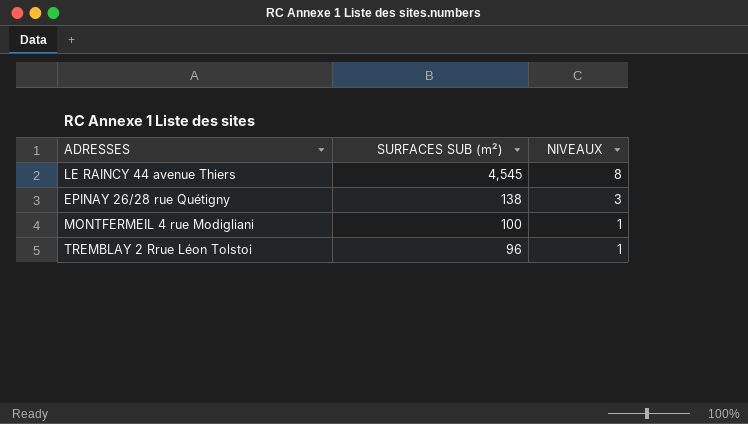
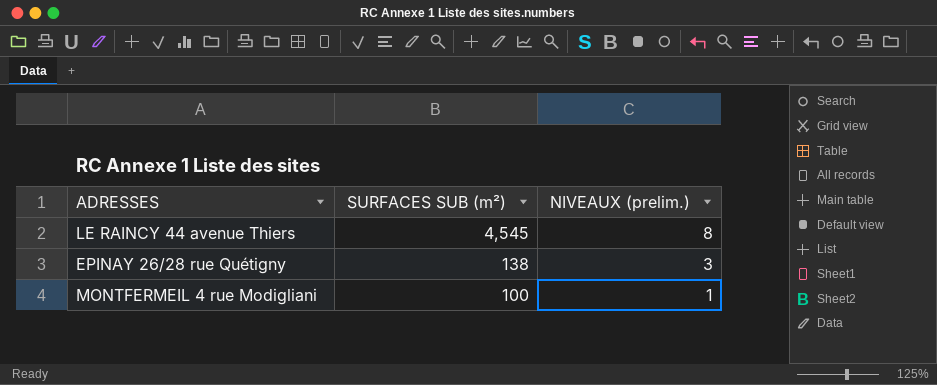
column name: NIVEAUX -> NIVEAUX (prelim.)
row TREMBLAY 2 Rrue Léon Tolstoi: 96 | 1 -> none

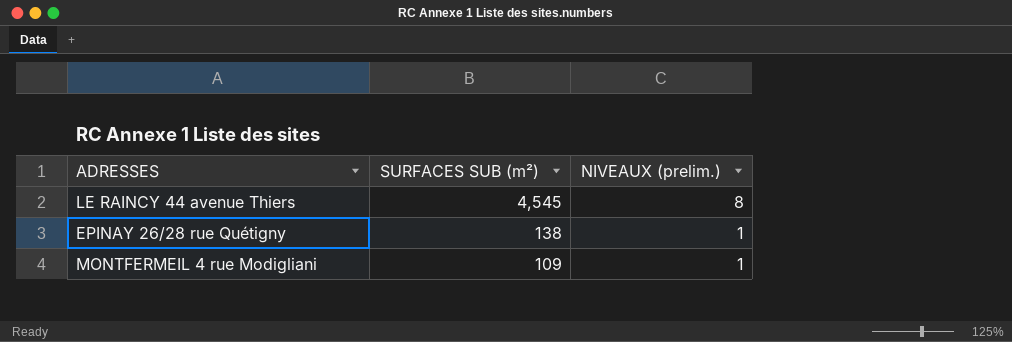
EPINAY 26/28 rue Quétigny | NIVEAUX (prelim.): 3 -> 1
MONTFERMEIL 4 rue Modigliani | SURFACES SUB (m²): 100 -> 109

